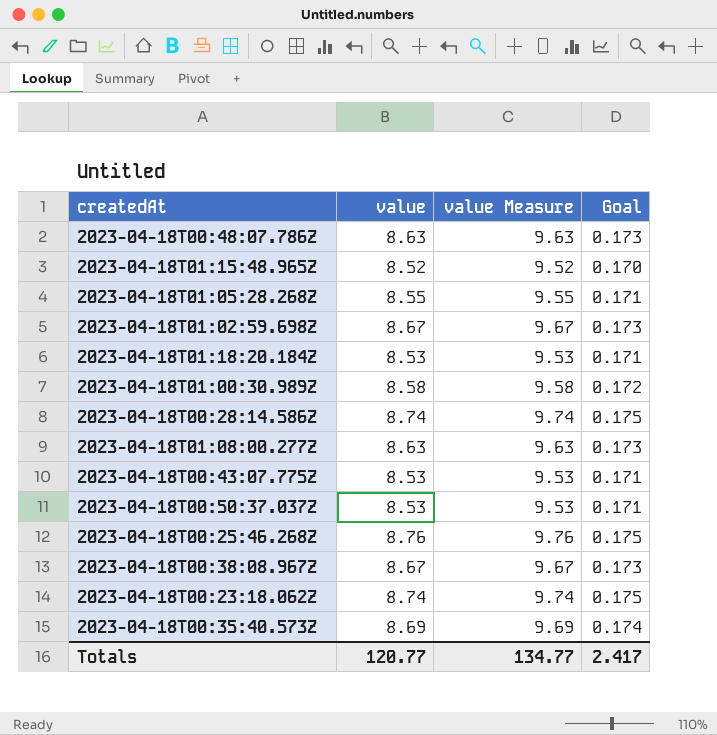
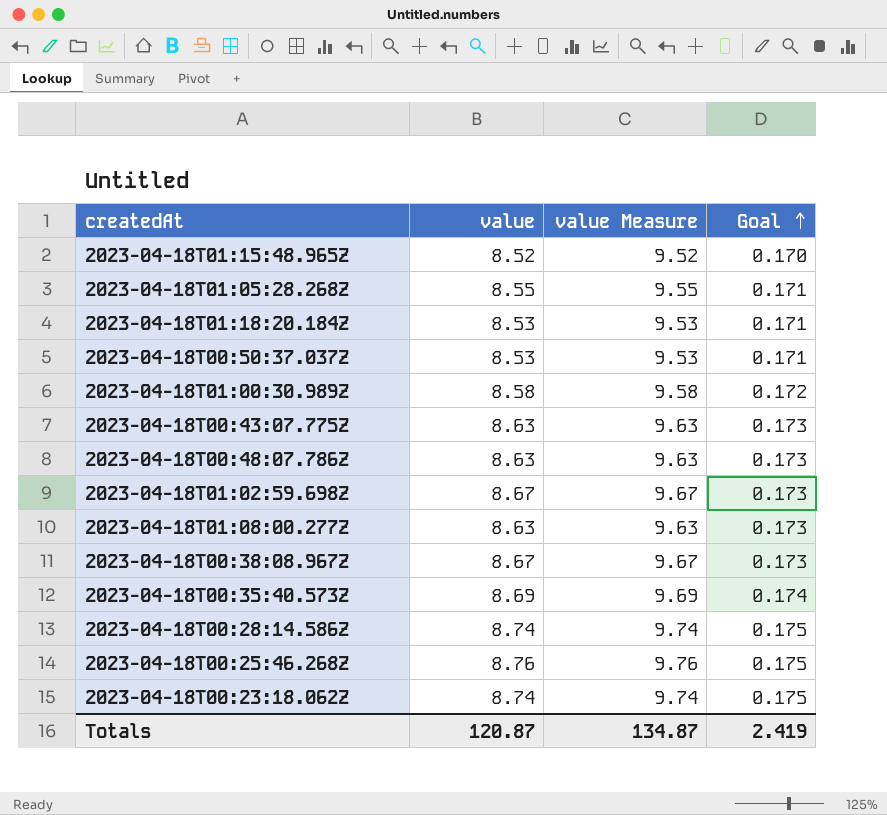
row order: none -> Goal ascending
2023-04-18T00:43:07.775Z | value: 8.53 -> 8.63
2023-04-18T00:43:07.775Z | value Measure: 9.53 -> 9.63
2023-04-18T00:43:07.775Z | Goal: 0.171 -> 0.173
Totals | value: 120.77 -> 120.87
Totals | value Measure: 134.77 -> 134.87
Totals | Goal: 2.417 -> 2.419

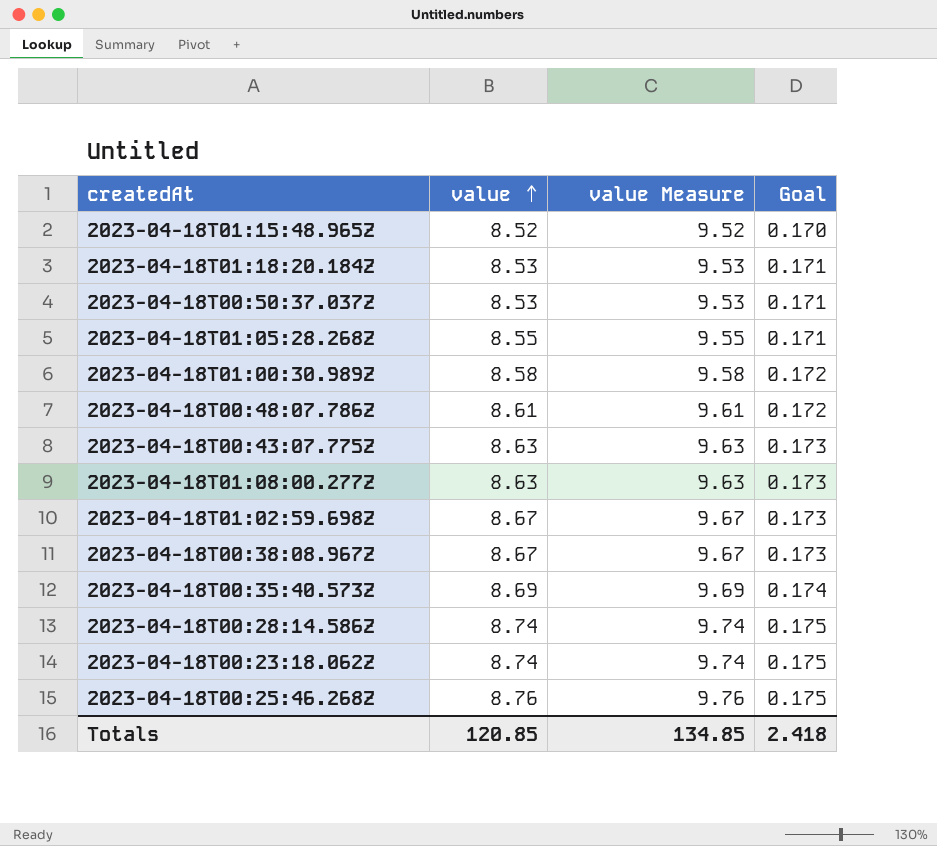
row order: Goal ascending -> value ascending
2023-04-18T00:48:07.786Z | value: 8.63 -> 8.61
2023-04-18T00:48:07.786Z | value Measure: 9.63 -> 9.61
2023-04-18T00:48:07.786Z | Goal: 0.173 -> 0.172
Totals | value: 120.87 -> 120.85
Totals | value Measure: 134.87 -> 134.85
Totals | Goal: 2.419 -> 2.418

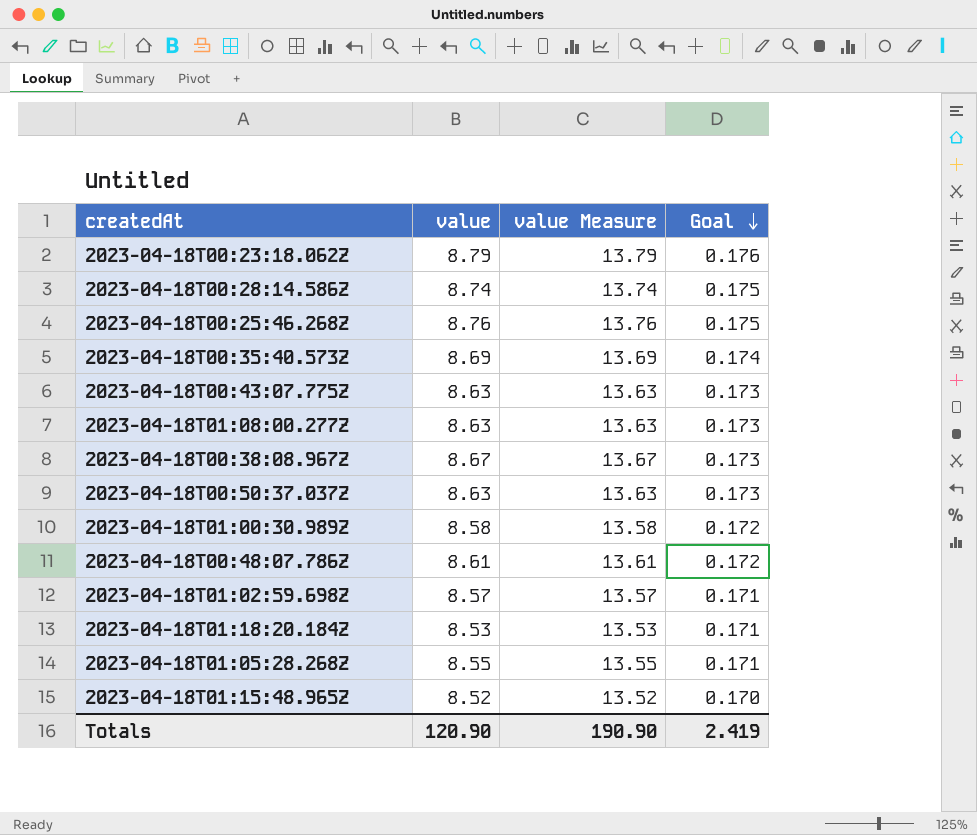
row order: value ascending -> Goal descending
column value Measure | formula: [value] + 1 -> [value] + 5
2023-04-18T00:23:18.062Z | value: 8.74 -> 8.79
2023-04-18T00:23:18.062Z | Goal: 0.175 -> 0.176
2023-04-18T00:50:37.037Z | value: 8.53 -> 8.63
2023-04-18T00:50:37.037Z | Goal: 0.171 -> 0.173
2023-04-18T01:02:59.698Z | value: 8.67 -> 8.57
2023-04-18T01:02:59.698Z | Goal: 0.173 -> 0.171
Totals | value: 120.85 -> 120.90
Totals | value Measure: 134.85 -> 190.90
Totals | Goal: 2.418 -> 2.419

